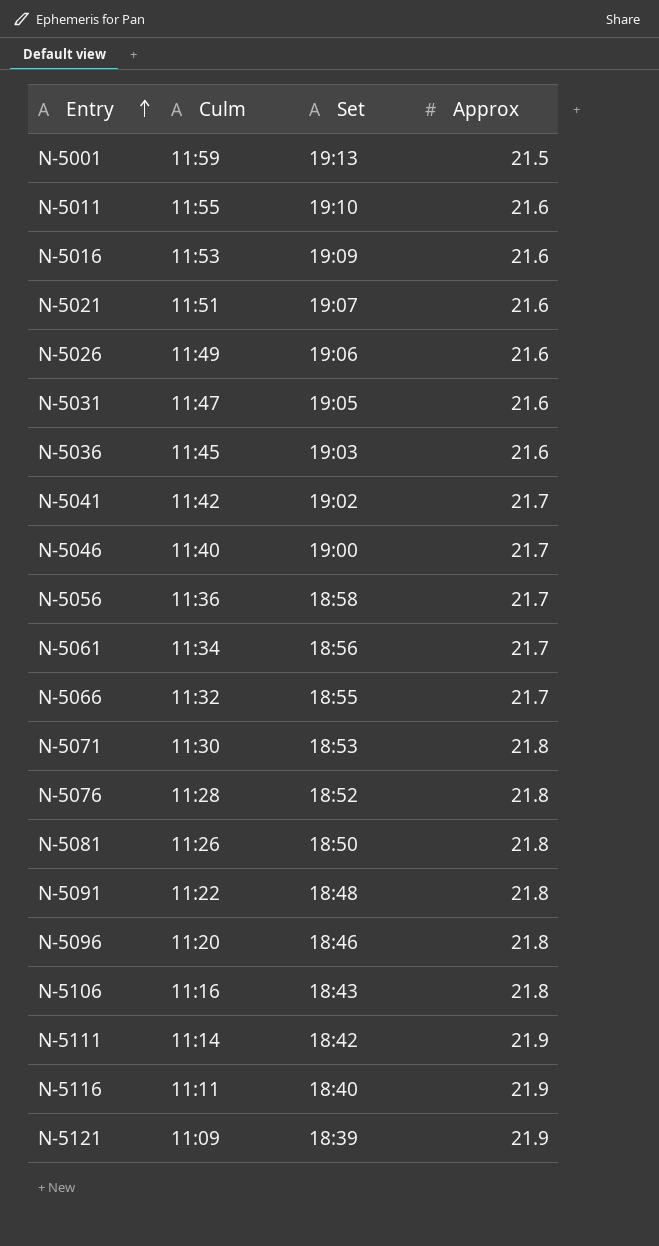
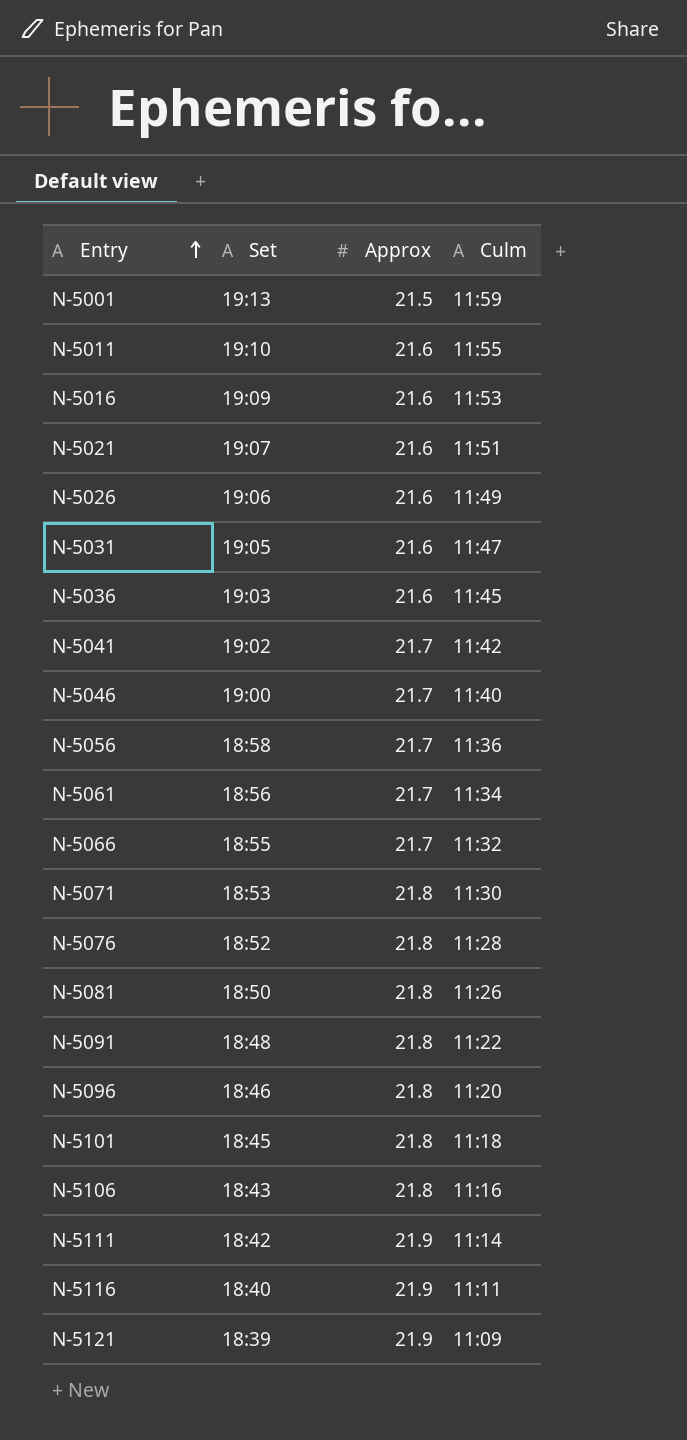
column Culm | position: 2 -> 4
row N-5101: none -> 18:45 | 21.8 | 11:18

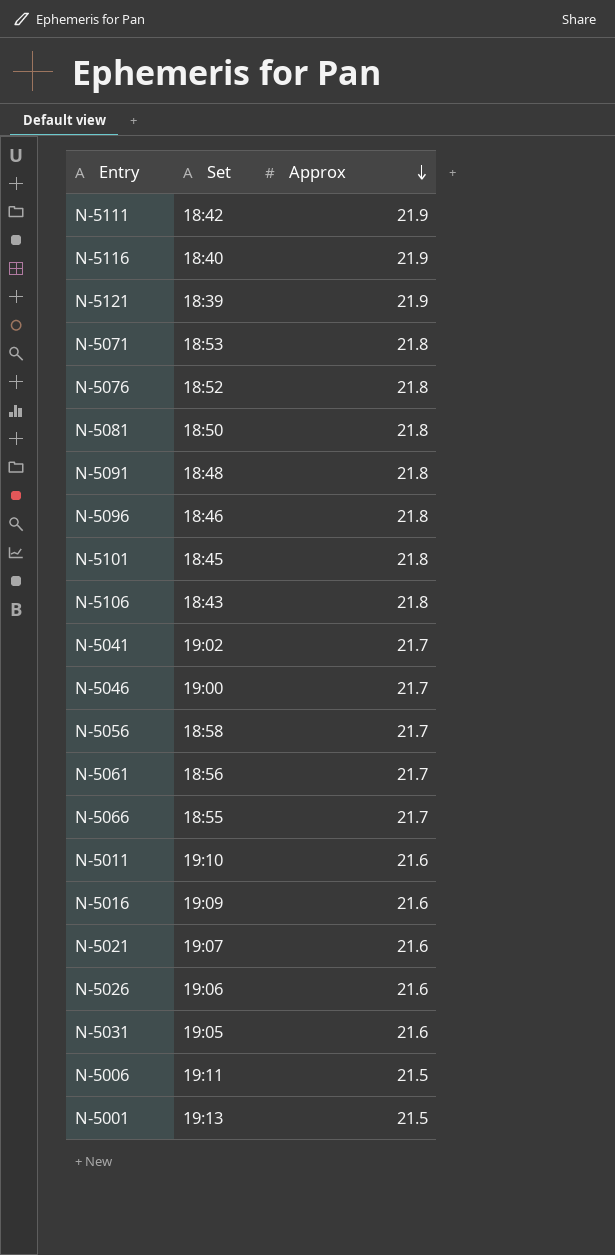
row order: Entry ascending -> Approx descending
column Culm | position: 4 -> none
row N-5036: 19:03 | 21.6 | 11:45 -> none
row N-5006: none -> 19:11 | 21.5

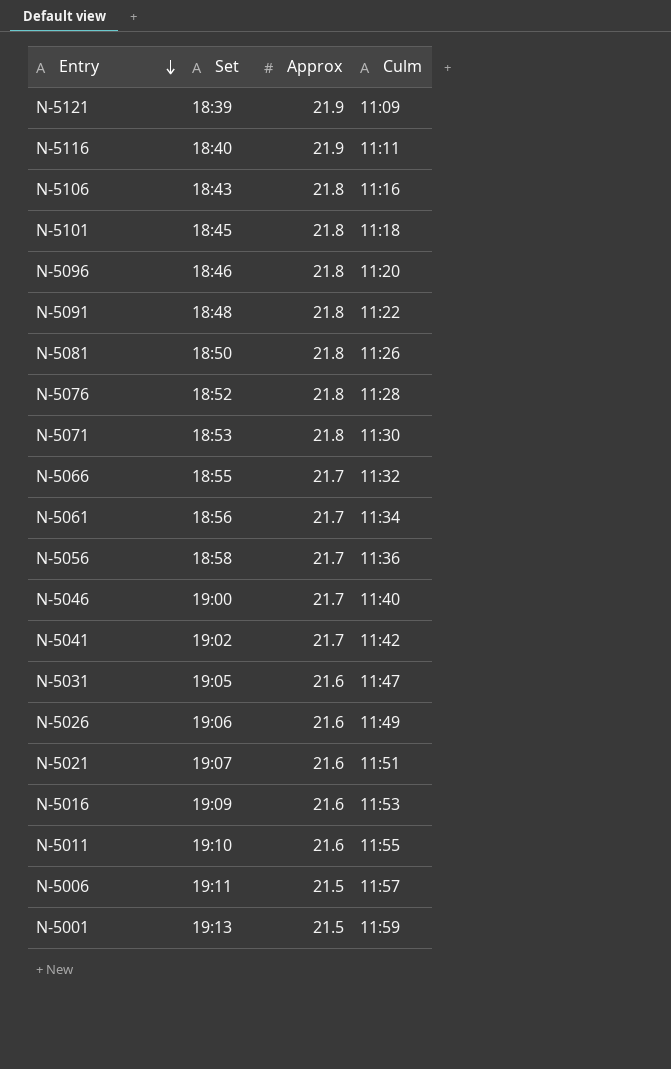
row order: Approx descending -> Entry descending
column Culm | position: none -> 4
row N-5111: 18:42 | 21.9 -> none

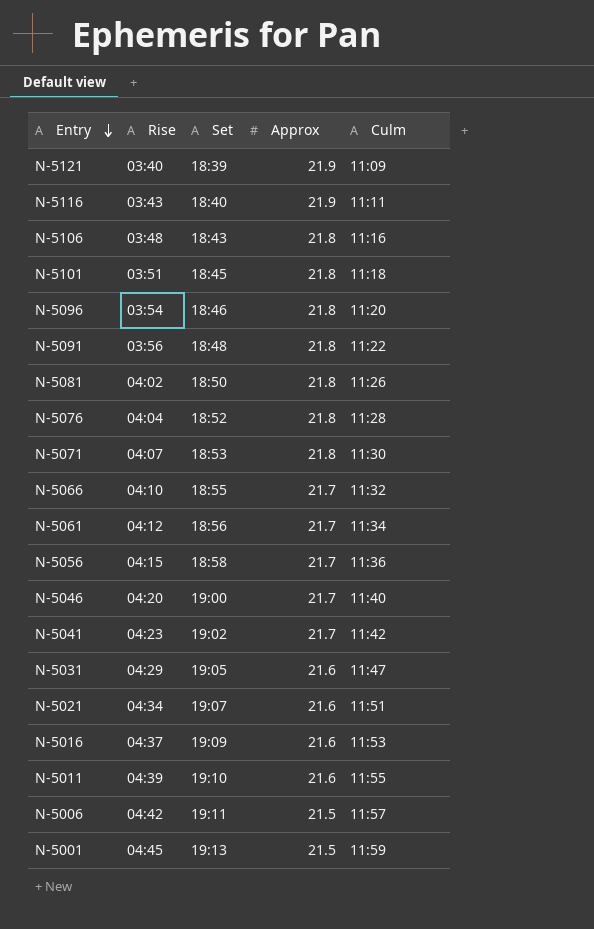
column Rise | position: none -> 2
row N-5026: 19:06 | 21.6 | 11:49 -> none

